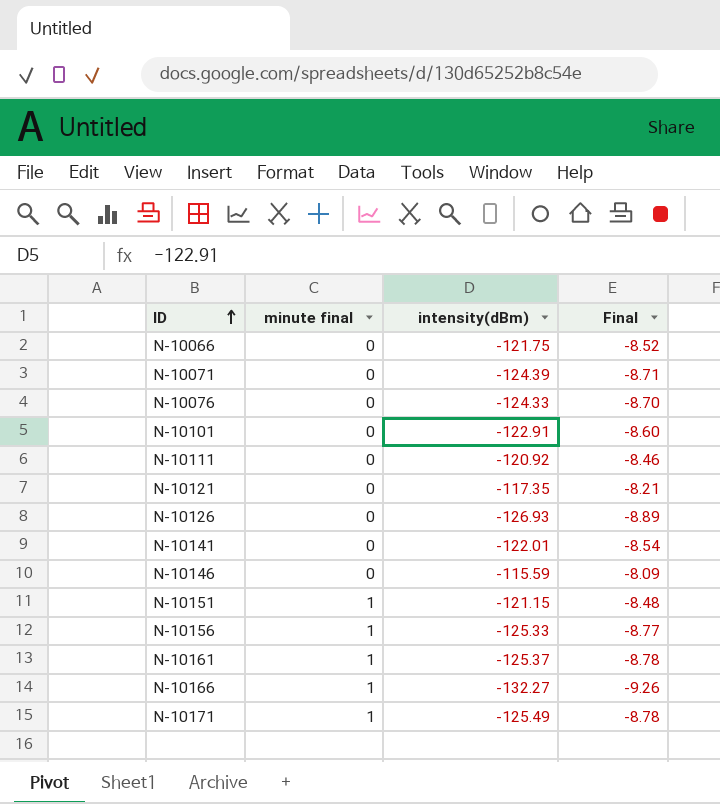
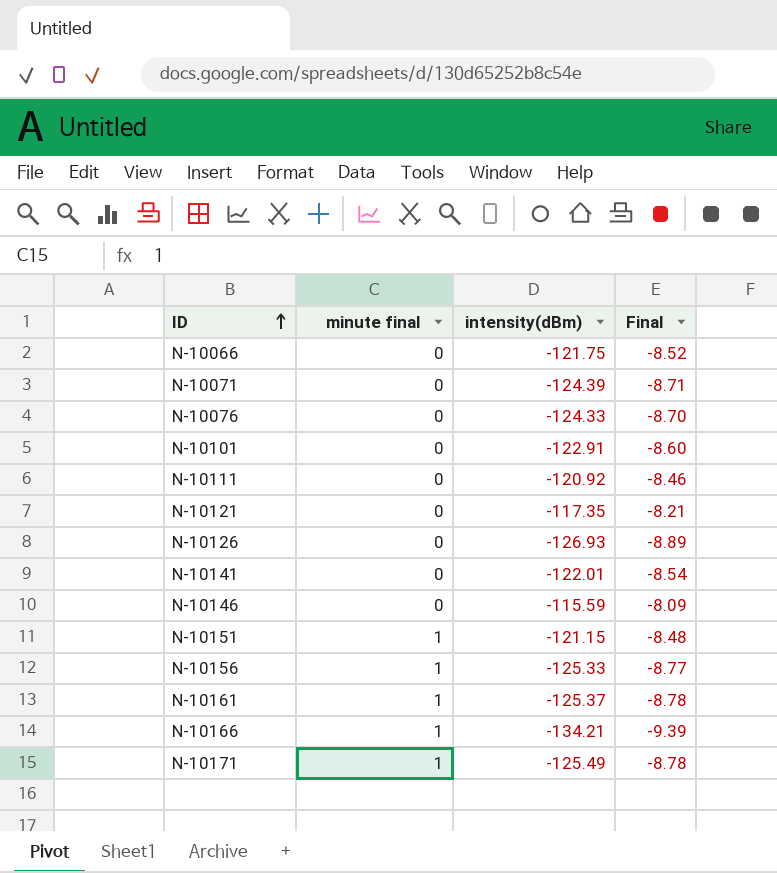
N-10166 | intensity(dBm): -132.27 -> -134.21
N-10166 | Final: -9.26 -> -9.39

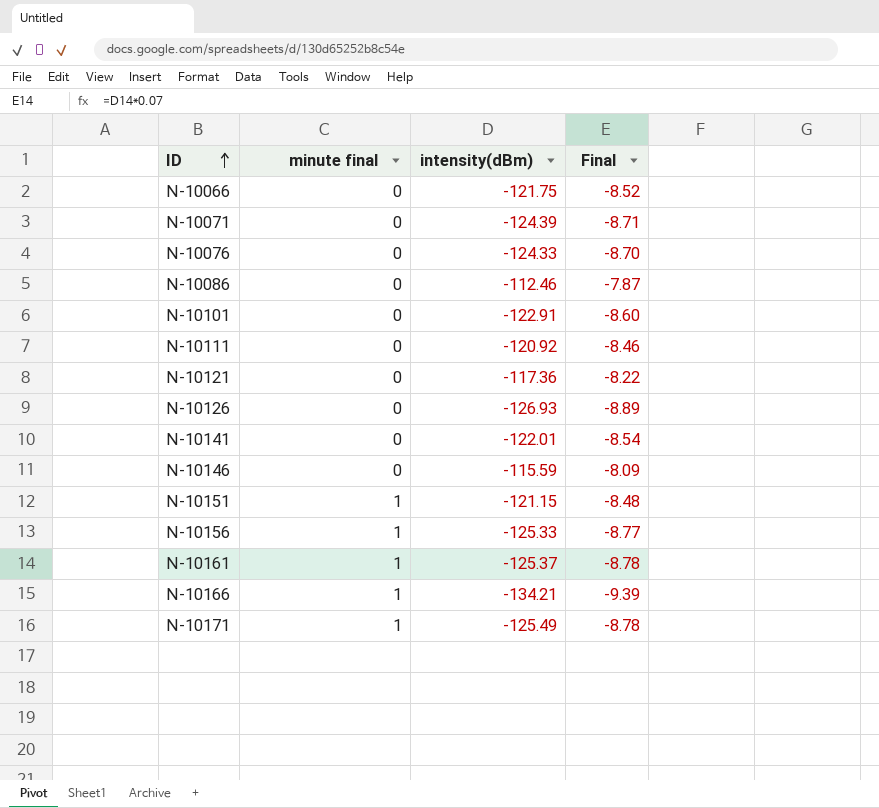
row N-10086: none -> 0 | -112.46 | -7.87
N-10121 | intensity(dBm): -117.35 -> -117.36
N-10121 | Final: -8.21 -> -8.22

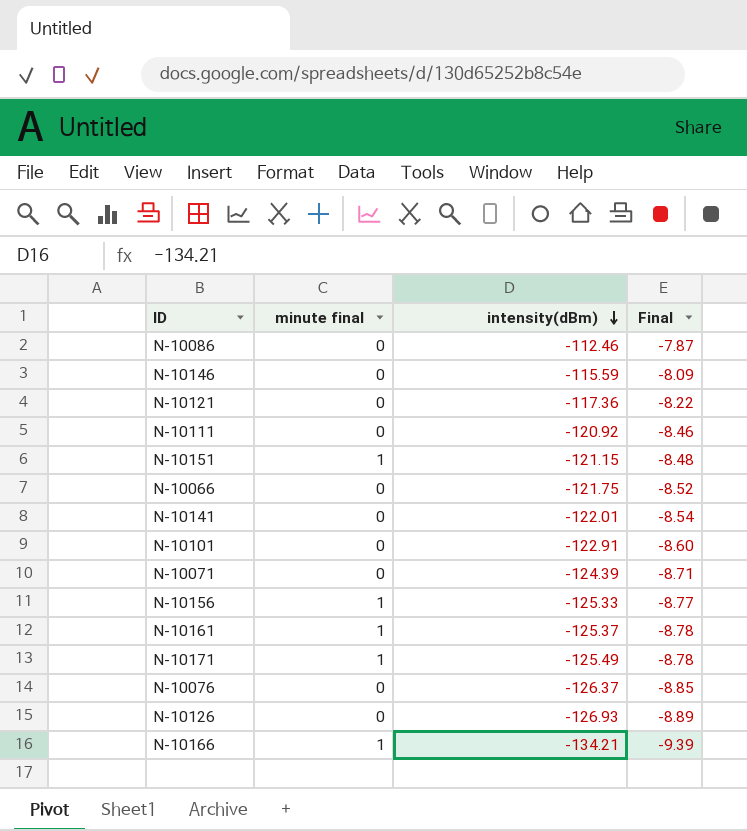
row order: ID ascending -> intensity(dBm) descending
N-10076 | intensity(dBm): -124.33 -> -126.37
N-10076 | Final: -8.70 -> -8.85

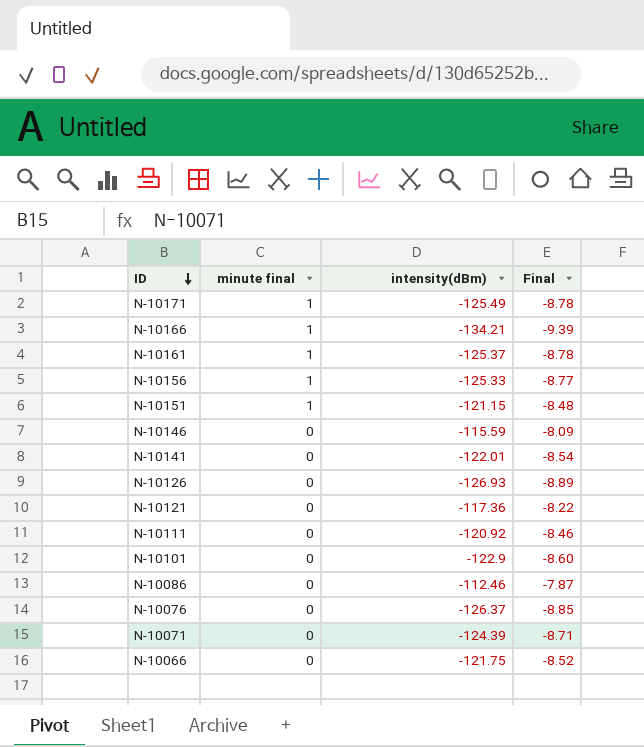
row order: intensity(dBm) descending -> ID descending
N-10101 | intensity(dBm): -122.91 -> -122.9

